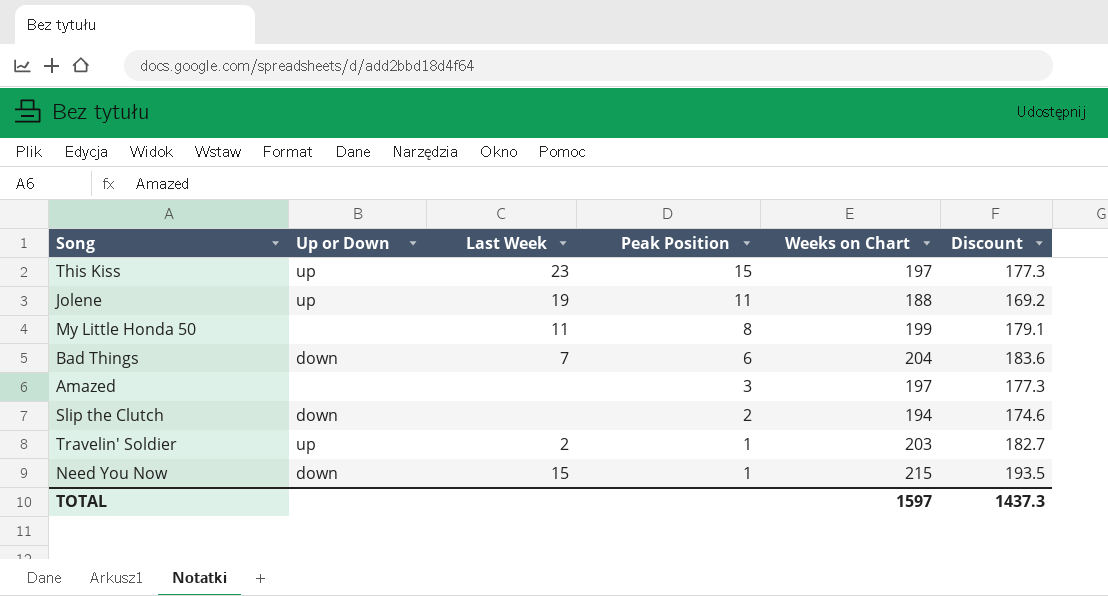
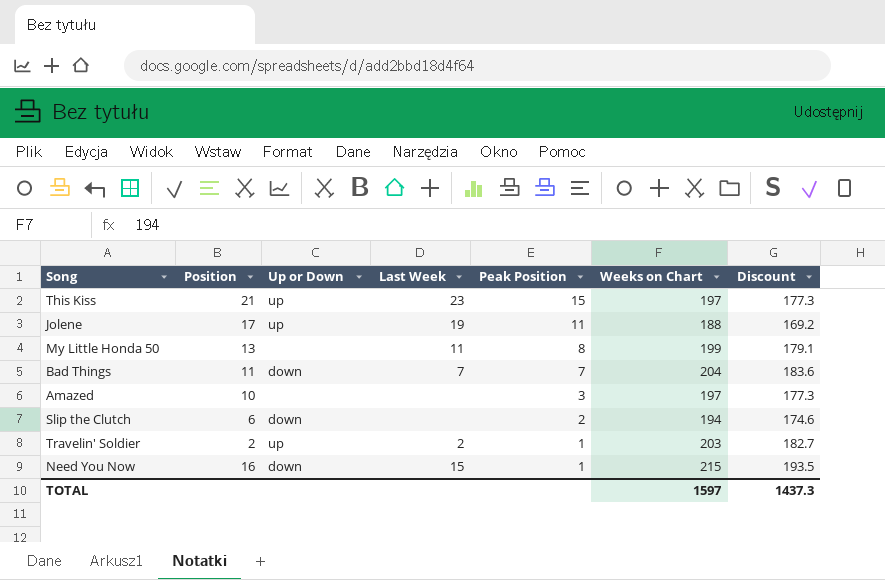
column Position | position: none -> 2
Bad Things | Peak Position: 6 -> 7

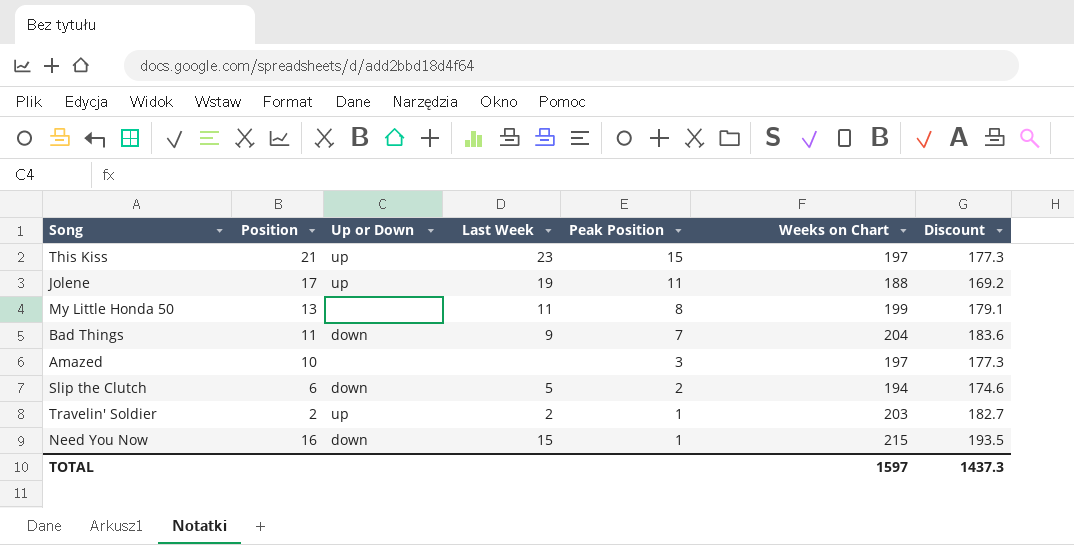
Bad Things | Last Week: 7 -> 9
Slip the Clutch | Last Week: none -> 5

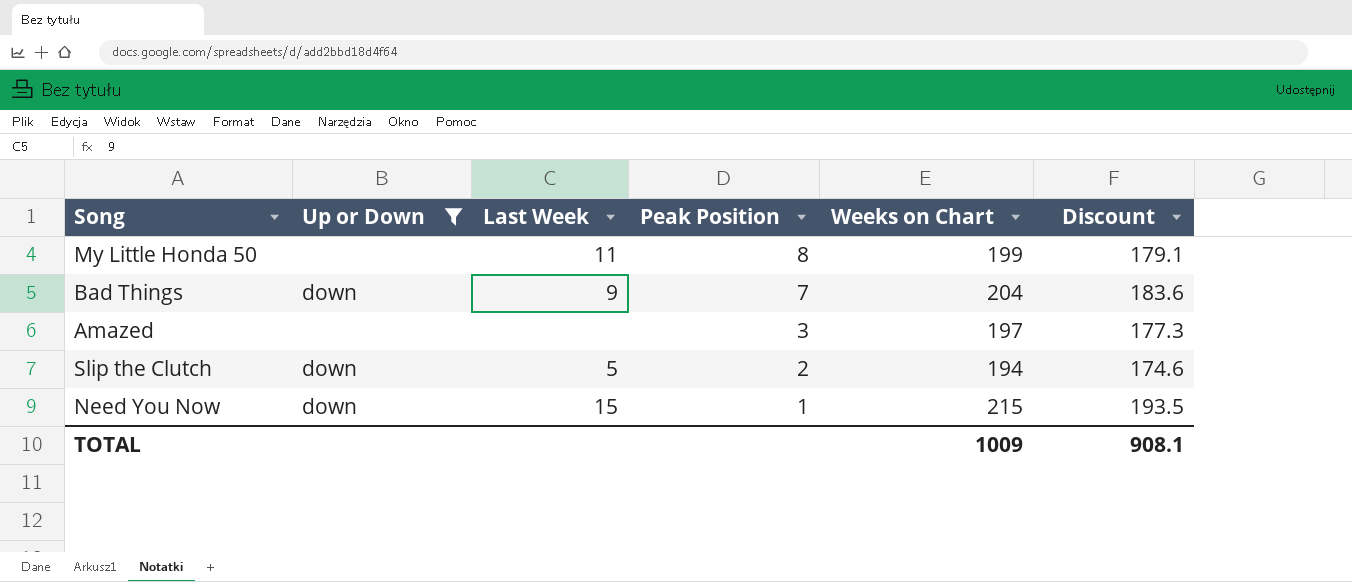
filter: none -> Up or Down != up
column Position | position: 2 -> none
TOTAL | Weeks on Chart: 1597 -> 1009
TOTAL | Discount: 1437.3 -> 908.1

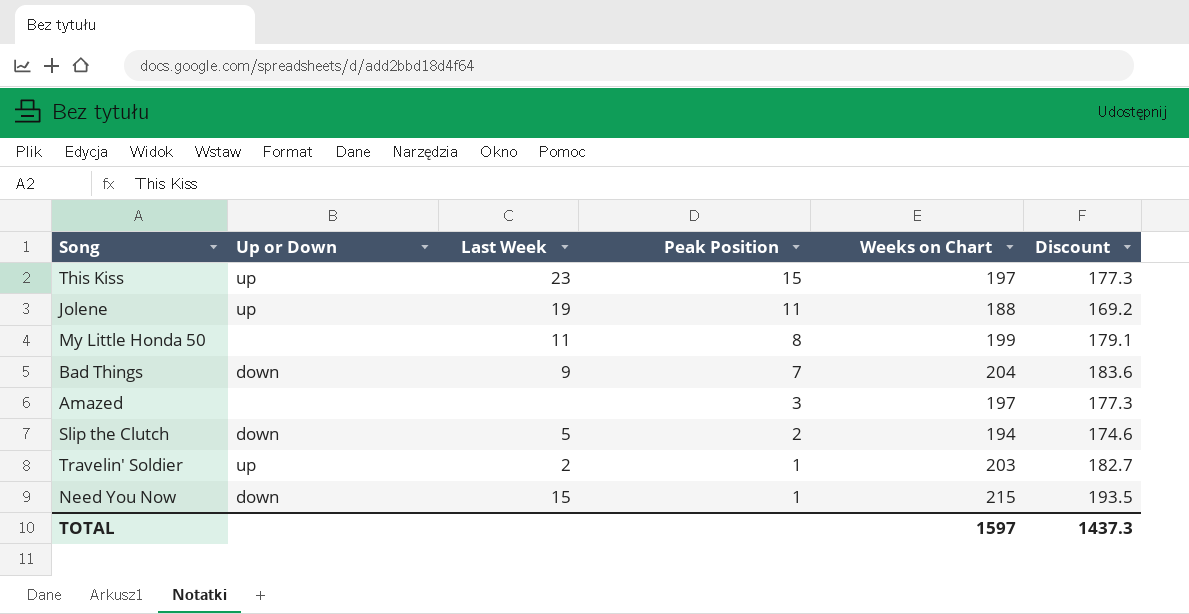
filter: Up or Down != up -> none
TOTAL | Weeks on Chart: 1009 -> 1597
TOTAL | Discount: 908.1 -> 1437.3

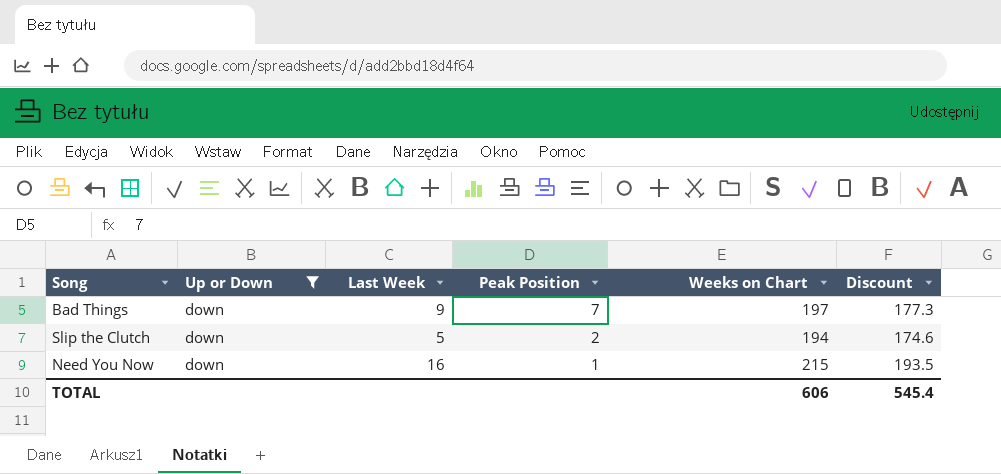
filter: none -> Up or Down = down
Bad Things | Weeks on Chart: 204 -> 197
Bad Things | Discount: 183.6 -> 177.3
Need You Now | Last Week: 15 -> 16
TOTAL | Weeks on Chart: 1597 -> 606
TOTAL | Discount: 1437.3 -> 545.4

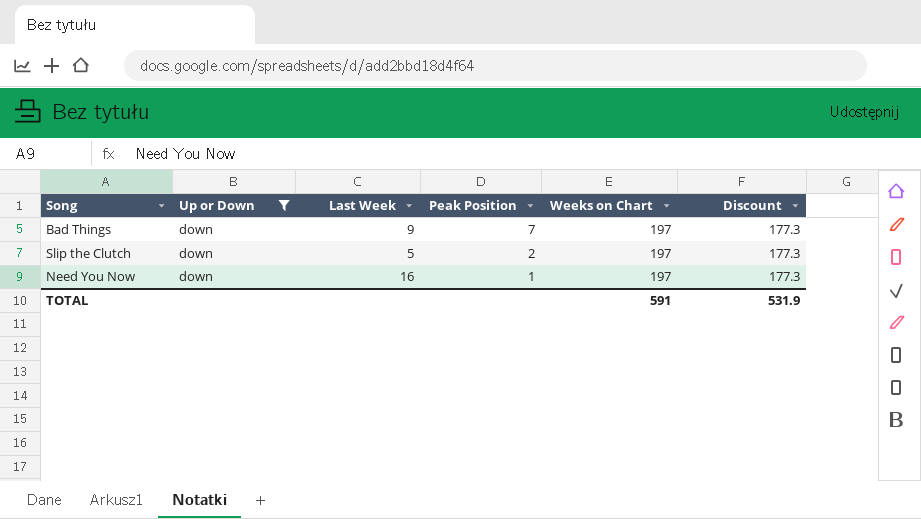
Slip the Clutch | Weeks on Chart: 194 -> 197
Slip the Clutch | Discount: 174.6 -> 177.3
Need You Now | Weeks on Chart: 215 -> 197
Need You Now | Discount: 193.5 -> 177.3
TOTAL | Weeks on Chart: 606 -> 591
TOTAL | Discount: 545.4 -> 531.9

